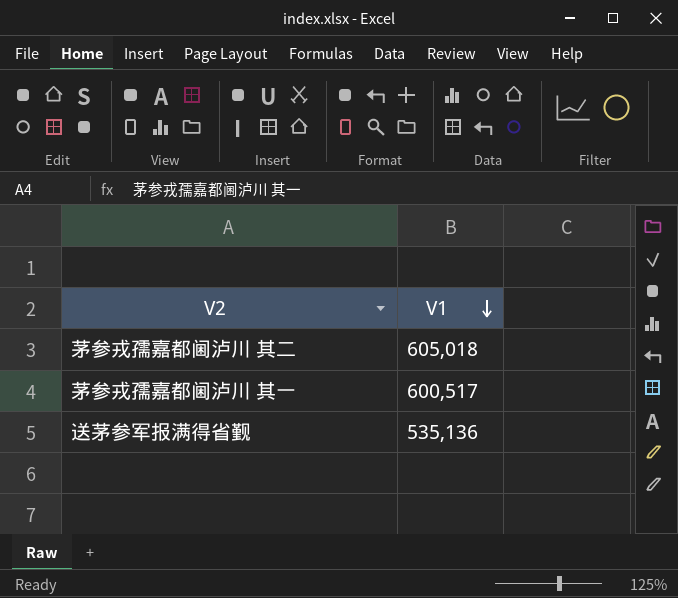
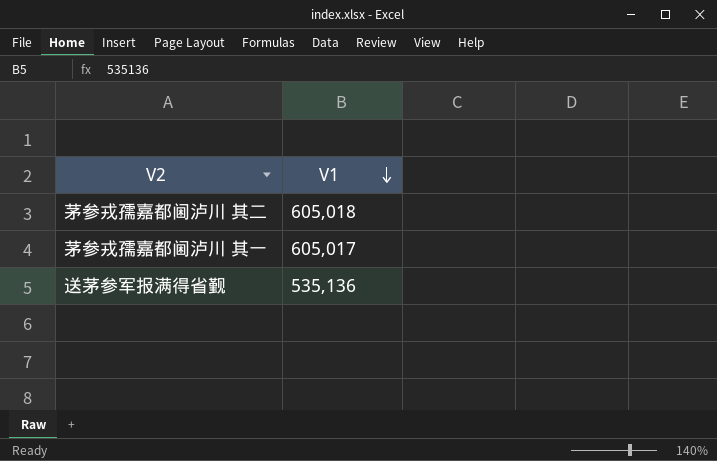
茅参戎孺嘉都阃泸川 其一 | V1: 600,517 -> 605,017

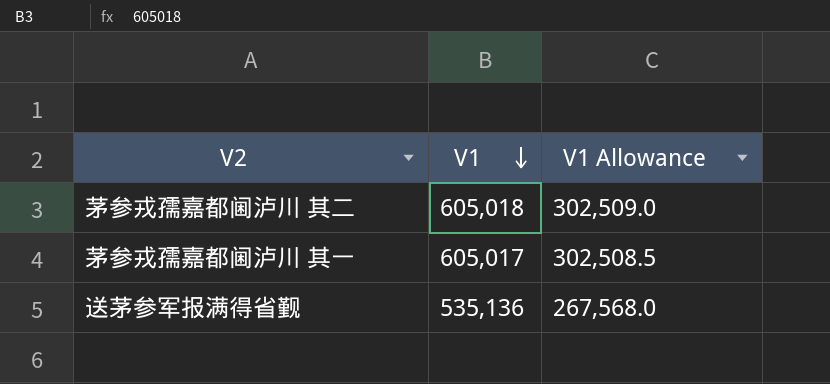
column V1 Allowance | formula: none -> [V1] * 0.5

